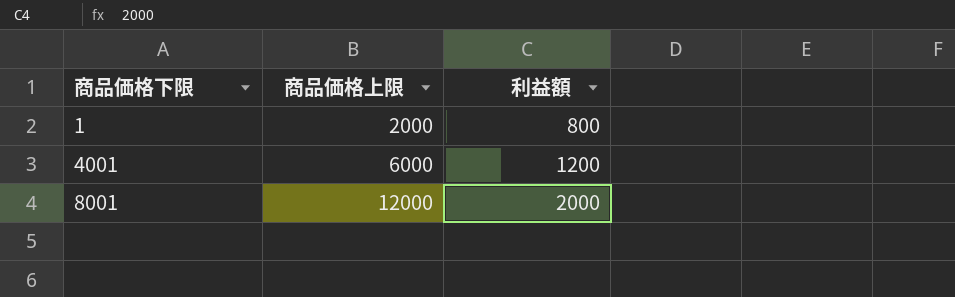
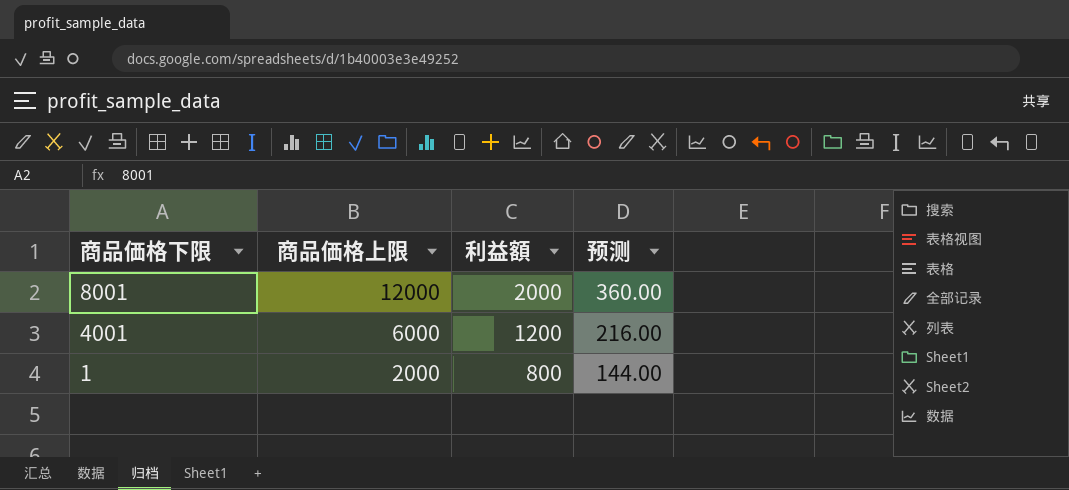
row order: 商品価格下限 ascending -> 商品価格下限 descending
column 预测 | formula: none -> [利益額] * 0.18

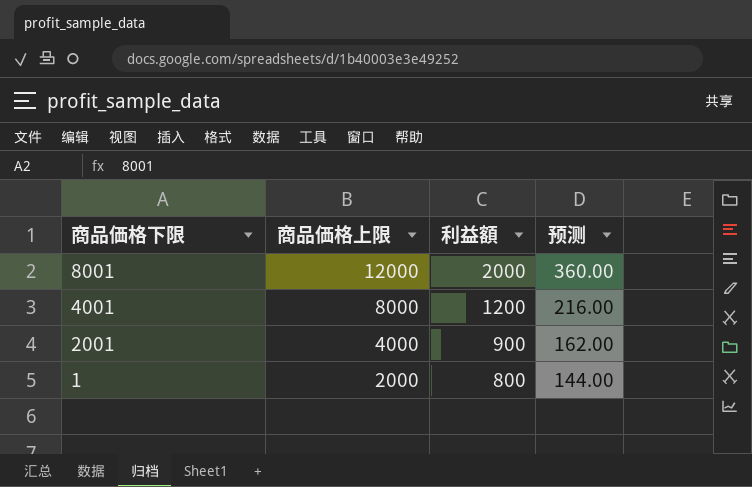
4001 | 商品価格上限: 6000 -> 8000
row 2001: none -> 4000 | 900 | 162.00

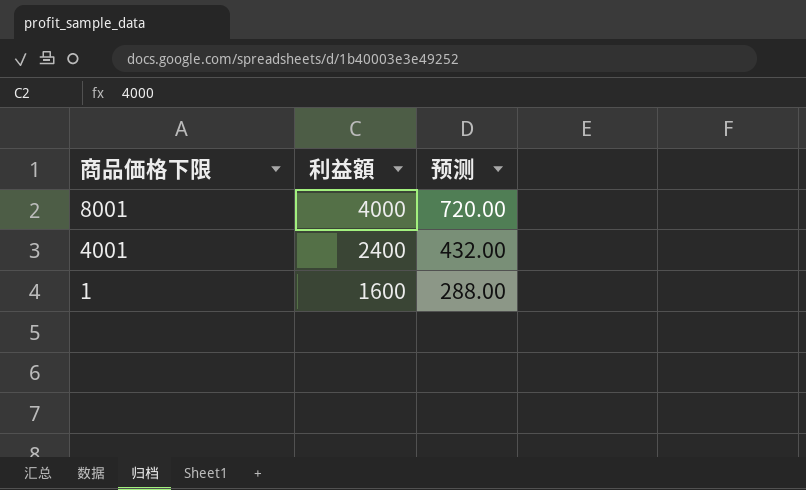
column 商品価格上限 | position: 2 -> none
row 2001: 4000 | 900 | 162.00 -> none
8001 | 利益額: 2000 -> 4000
8001 | 预测: 360.00 -> 720.00
4001 | 利益額: 1200 -> 2400
4001 | 预测: 216.00 -> 432.00
1 | 利益額: 800 -> 1600
1 | 预测: 144.00 -> 288.00

